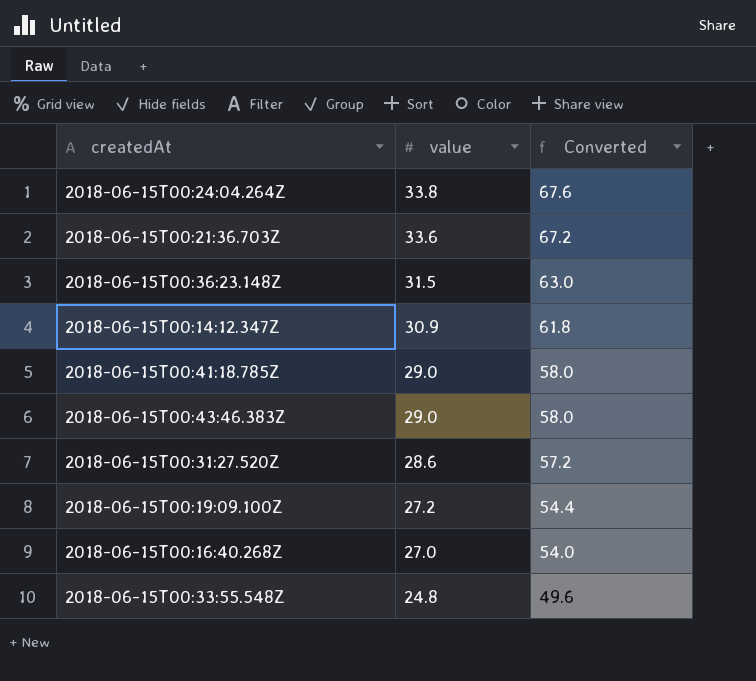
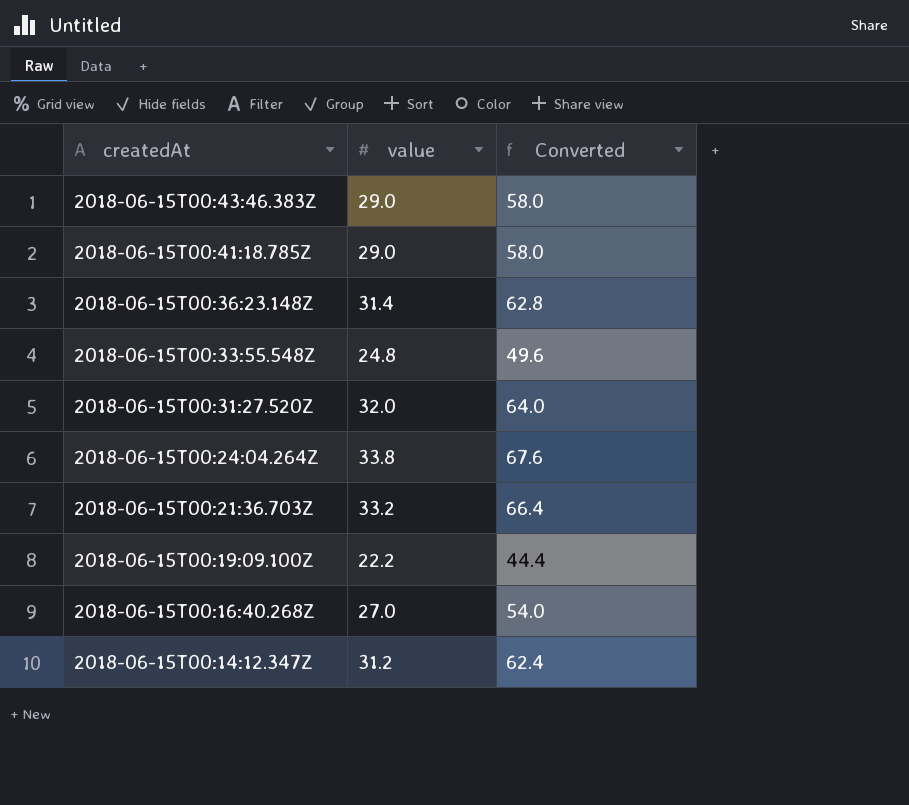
row order: value descending -> createdAt descending
2018-06-15T00:36:23.148Z | value: 31.5 -> 31.4
2018-06-15T00:36:23.148Z | Converted: 63.0 -> 62.8
2018-06-15T00:31:27.520Z | value: 28.6 -> 32.0
2018-06-15T00:31:27.520Z | Converted: 57.2 -> 64.0
2018-06-15T00:21:36.703Z | value: 33.6 -> 33.2
2018-06-15T00:21:36.703Z | Converted: 67.2 -> 66.4
2018-06-15T00:19:09.100Z | value: 27.2 -> 22.2
2018-06-15T00:19:09.100Z | Converted: 54.4 -> 44.4
2018-06-15T00:14:12.347Z | value: 30.9 -> 31.2
2018-06-15T00:14:12.347Z | Converted: 61.8 -> 62.4

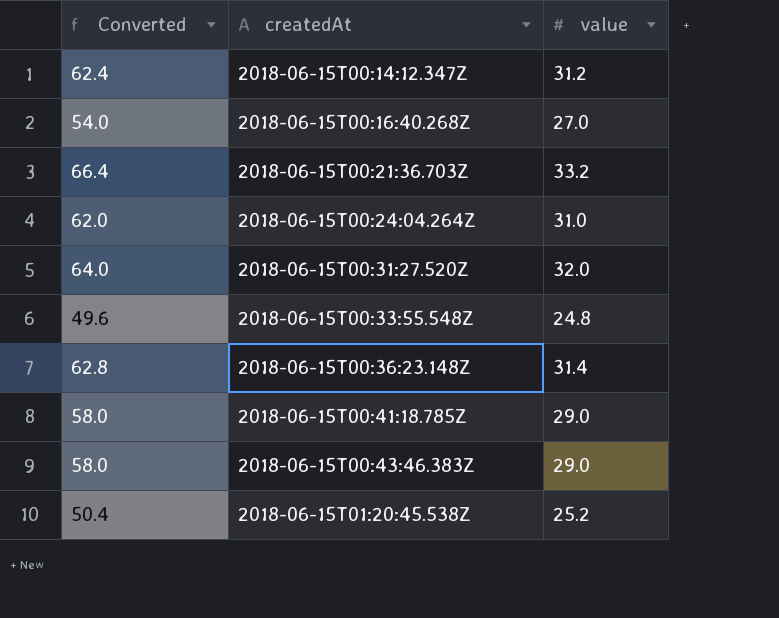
row order: createdAt descending -> createdAt ascending
column Converted | position: 3 -> 1
row 2018-06-15T00:19:09.100Z: 22.2 | 44.4 -> none
2018-06-15T00:24:04.264Z | Converted: 67.6 -> 62.0
2018-06-15T00:24:04.264Z | value: 33.8 -> 31.0
row 2018-06-15T01:20:45.538Z: none -> 50.4 | 25.2

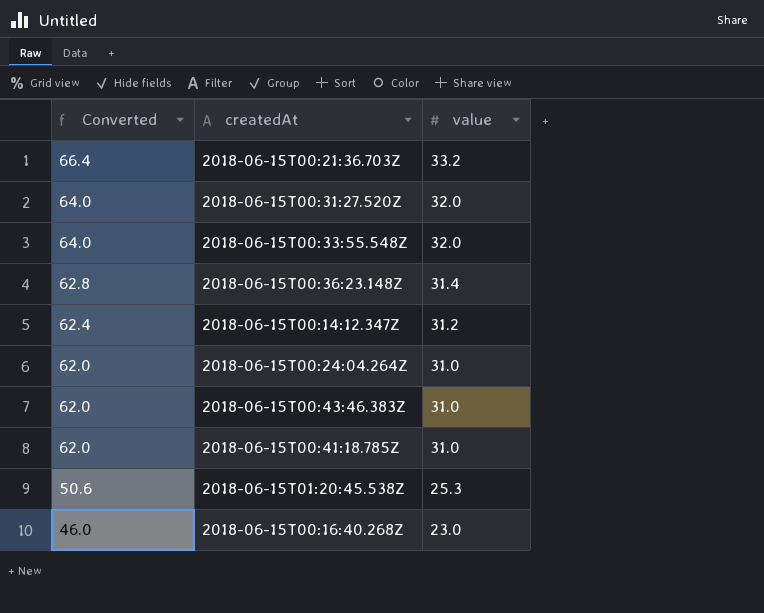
row order: createdAt ascending -> Converted descending
2018-06-15T00:33:55.548Z | Converted: 49.6 -> 64.0
2018-06-15T00:33:55.548Z | value: 24.8 -> 32.0
2018-06-15T00:43:46.383Z | Converted: 58.0 -> 62.0
2018-06-15T00:43:46.383Z | value: 29.0 -> 31.0
2018-06-15T00:41:18.785Z | Converted: 58.0 -> 62.0
2018-06-15T00:41:18.785Z | value: 29.0 -> 31.0
2018-06-15T01:20:45.538Z | Converted: 50.4 -> 50.6
2018-06-15T01:20:45.538Z | value: 25.2 -> 25.3
2018-06-15T00:16:40.268Z | Converted: 54.0 -> 46.0
2018-06-15T00:16:40.268Z | value: 27.0 -> 23.0

